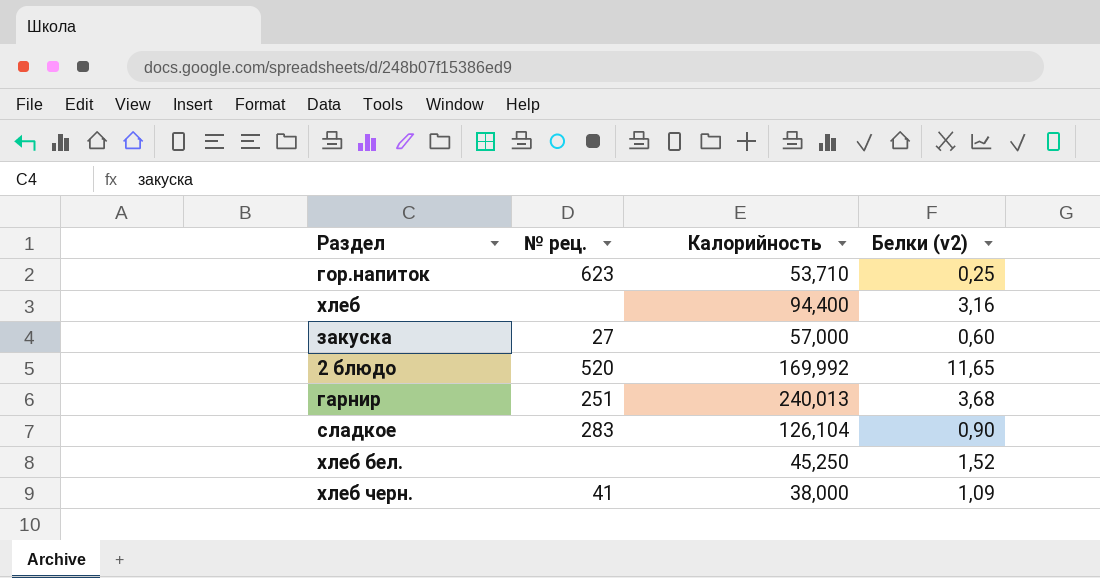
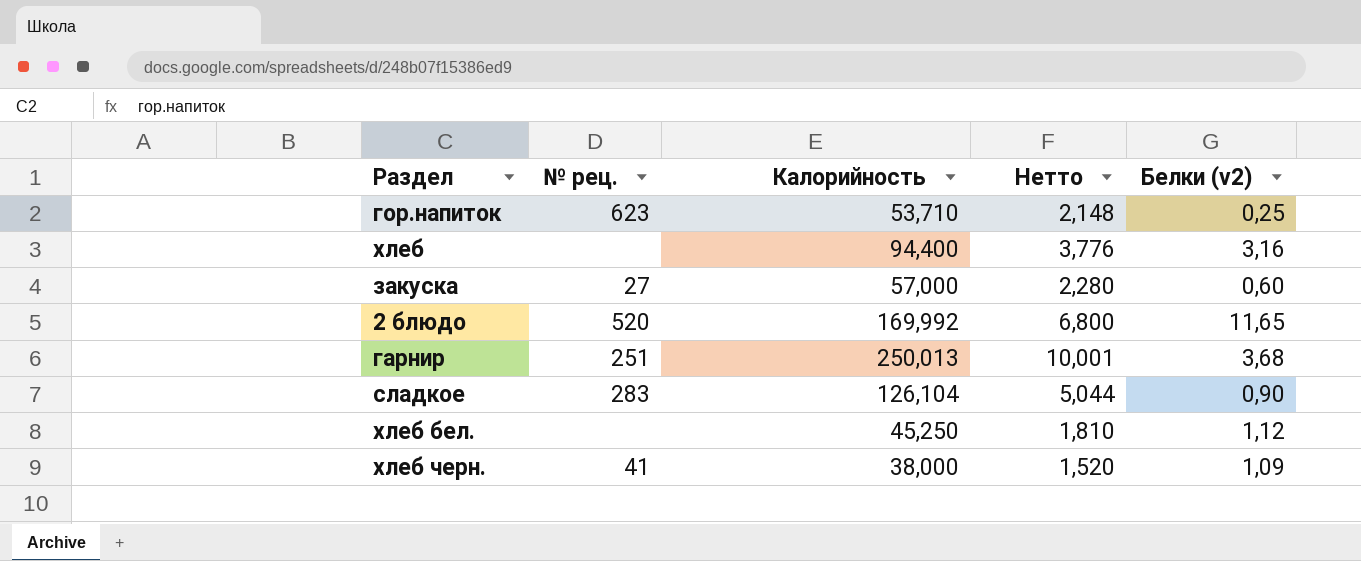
column Нетто | formula: none -> [Калорийность] * 0,04
гарнир | Калорийность: 240,013 -> 250,013
хлеб бел. | Белки (v2): 1,52 -> 1,12

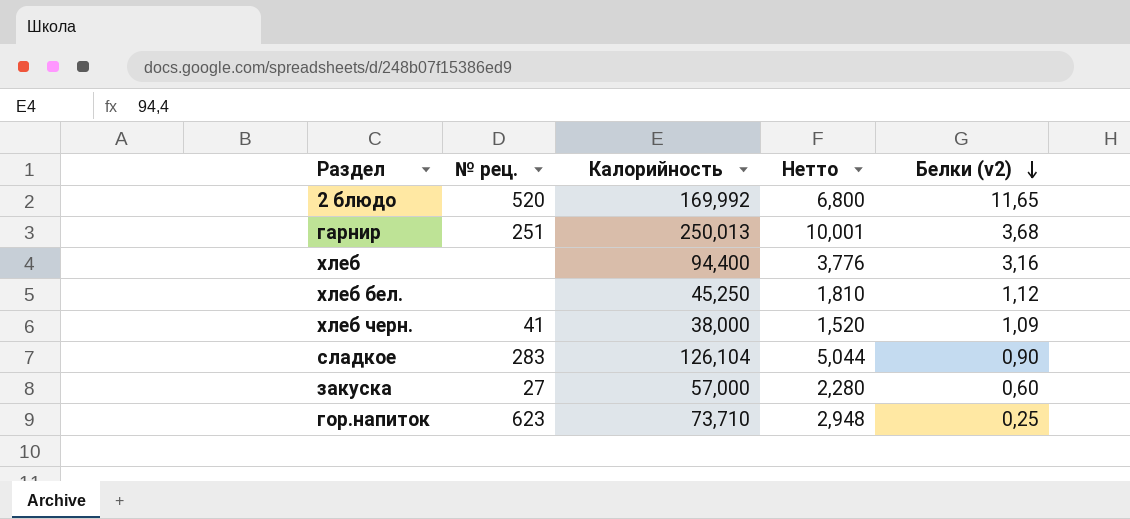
row order: none -> Белки (v2) descending
гор.напиток | Калорийность: 53,710 -> 73,710
гор.напиток | Нетто: 2,148 -> 2,948

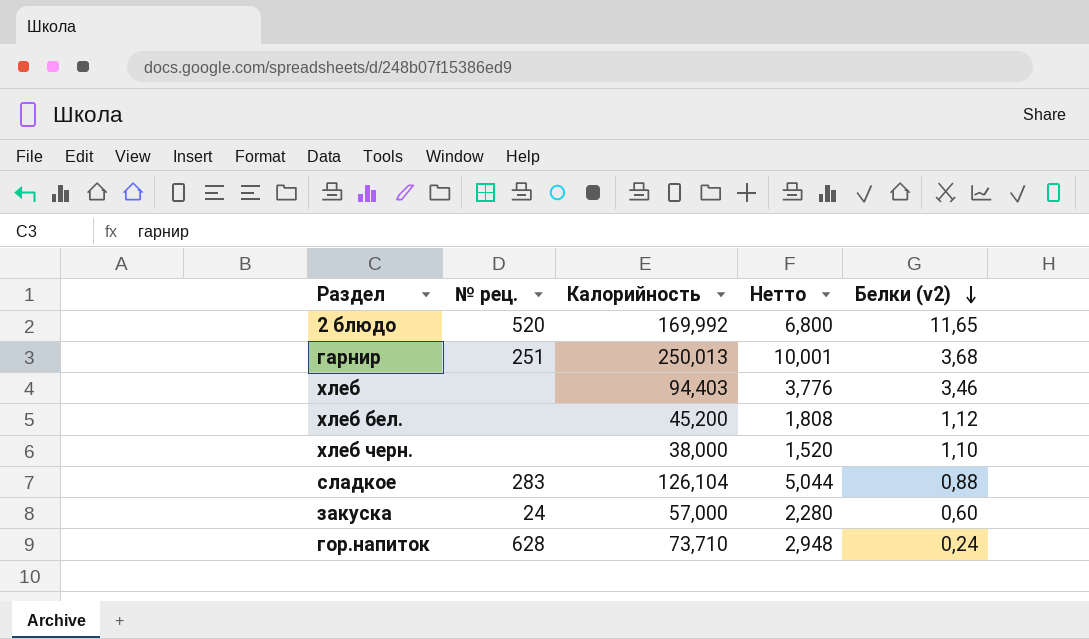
хлеб | Калорийность: 94,400 -> 94,403
хлеб | Белки (v2): 3,16 -> 3,46
хлеб бел. | Калорийность: 45,250 -> 45,200
хлеб бел. | Нетто: 1,810 -> 1,808
хлеб черн. | № рец.: 41 -> none
хлеб черн. | Белки (v2): 1,09 -> 1,10
сладкое | Белки (v2): 0,90 -> 0,88
закуска | № рец.: 27 -> 24
гор.напиток | № рец.: 623 -> 628
гор.напиток | Белки (v2): 0,25 -> 0,24

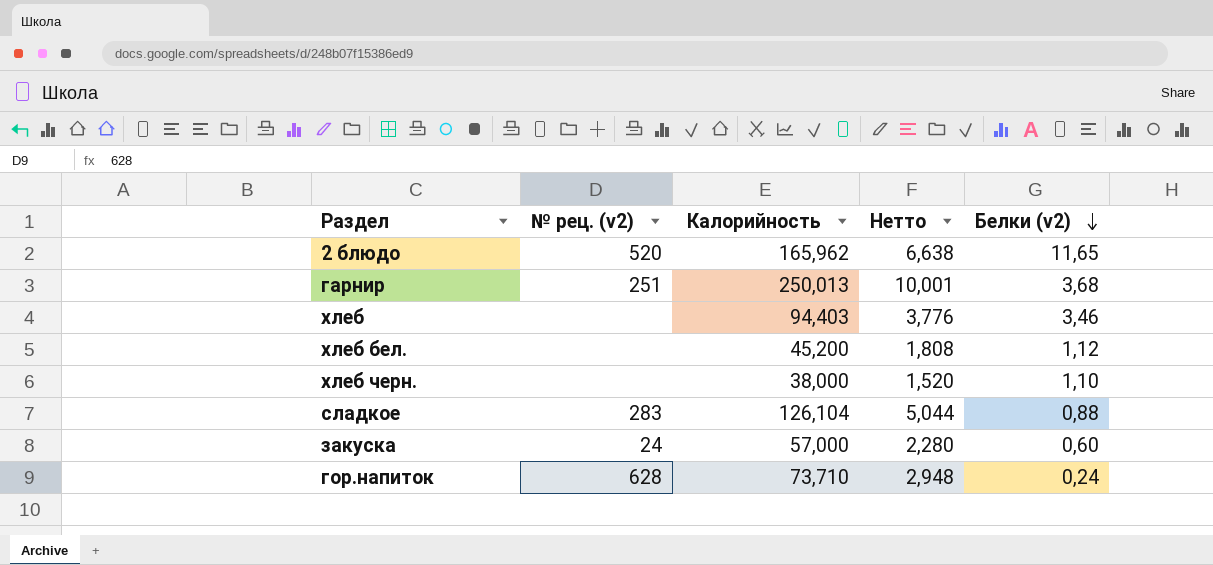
column name: № рец. -> № рец. (v2)
2 блюдо | Калорийность: 169,992 -> 165,962
2 блюдо | Нетто: 6,800 -> 6,638

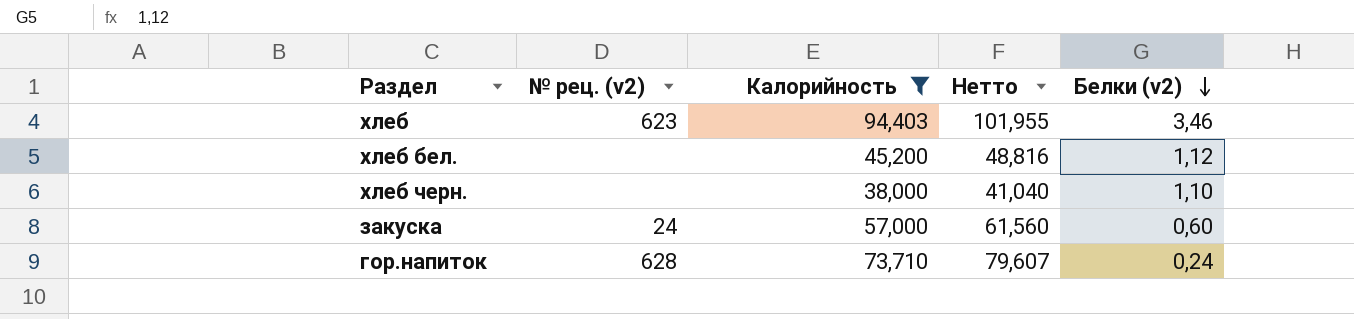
filter: none -> Калорийность <= 94,403
column Нетто | formula: [Калорийность] * 0,04 -> [Калорийность] * 1,08
хлеб | № рец. (v2): none -> 623

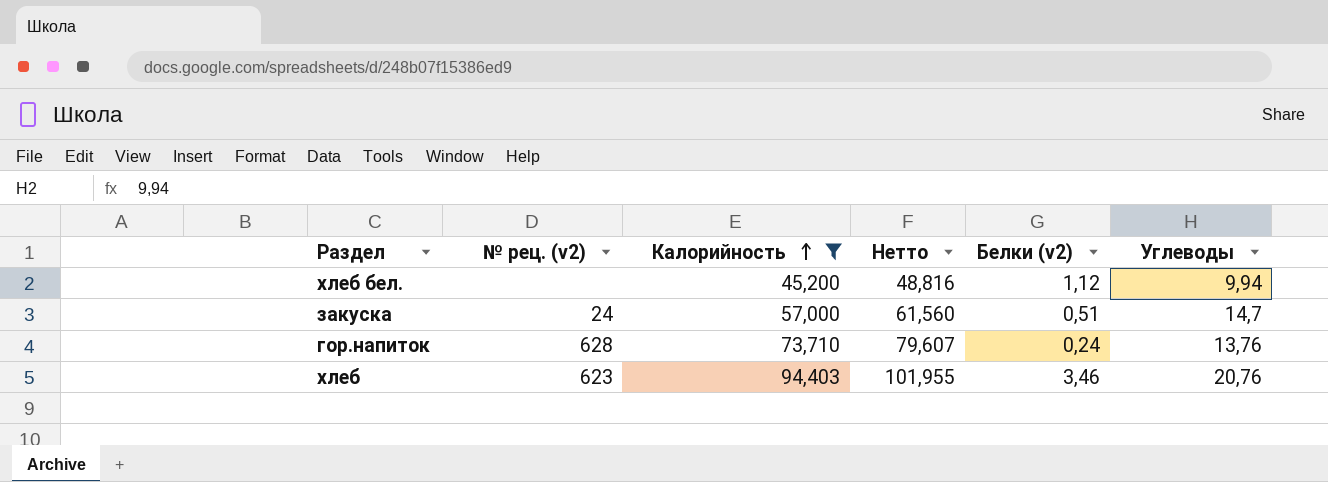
row order: Белки (v2) descending -> Калорийность ascending
column Углеводы | position: none -> 6
row хлеб черн.: none | 38,000 | 41,040 | 1,10 -> none
закуска | Белки (v2): 0,60 -> 0,51

